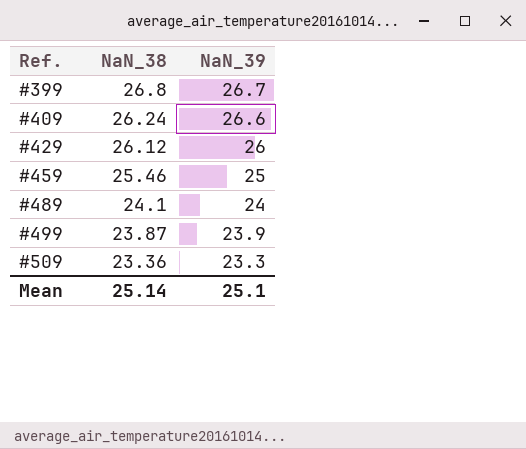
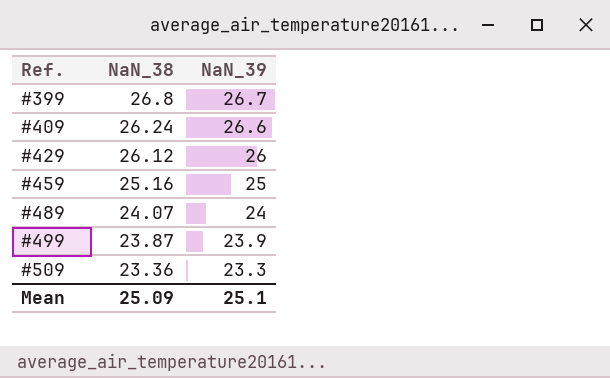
#459 | NaN_38: 25.46 -> 25.16
#489 | NaN_38: 24.1 -> 24.07
Mean | NaN_38: 25.14 -> 25.09

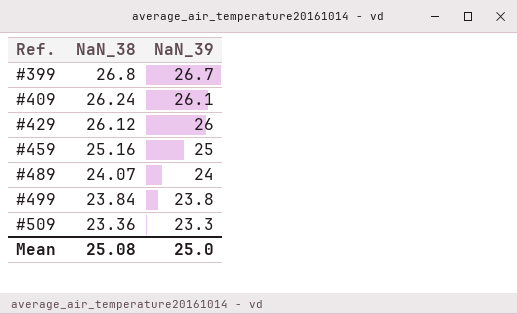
#409 | NaN_39: 26.6 -> 26.1
#499 | NaN_38: 23.87 -> 23.84
#499 | NaN_39: 23.9 -> 23.8
Mean | NaN_38: 25.09 -> 25.08
Mean | NaN_39: 25.1 -> 25.0

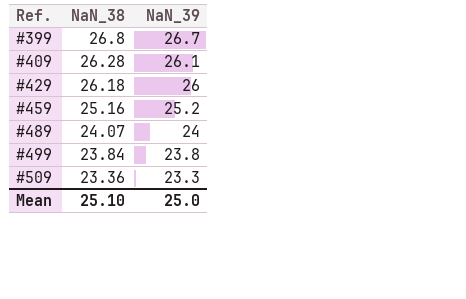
#409 | NaN_38: 26.24 -> 26.28
#429 | NaN_38: 26.12 -> 26.18
#459 | NaN_39: 25 -> 25.2
Mean | NaN_38: 25.08 -> 25.10

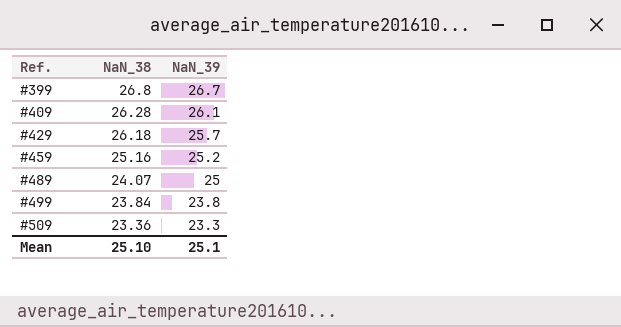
#429 | NaN_39: 26 -> 25.7
#489 | NaN_39: 24 -> 25
Mean | NaN_39: 25.0 -> 25.1

